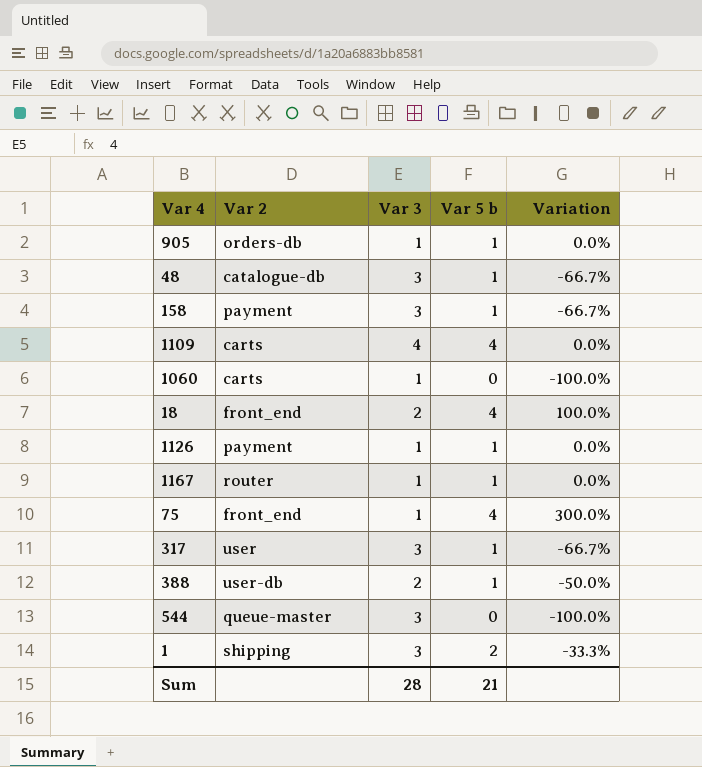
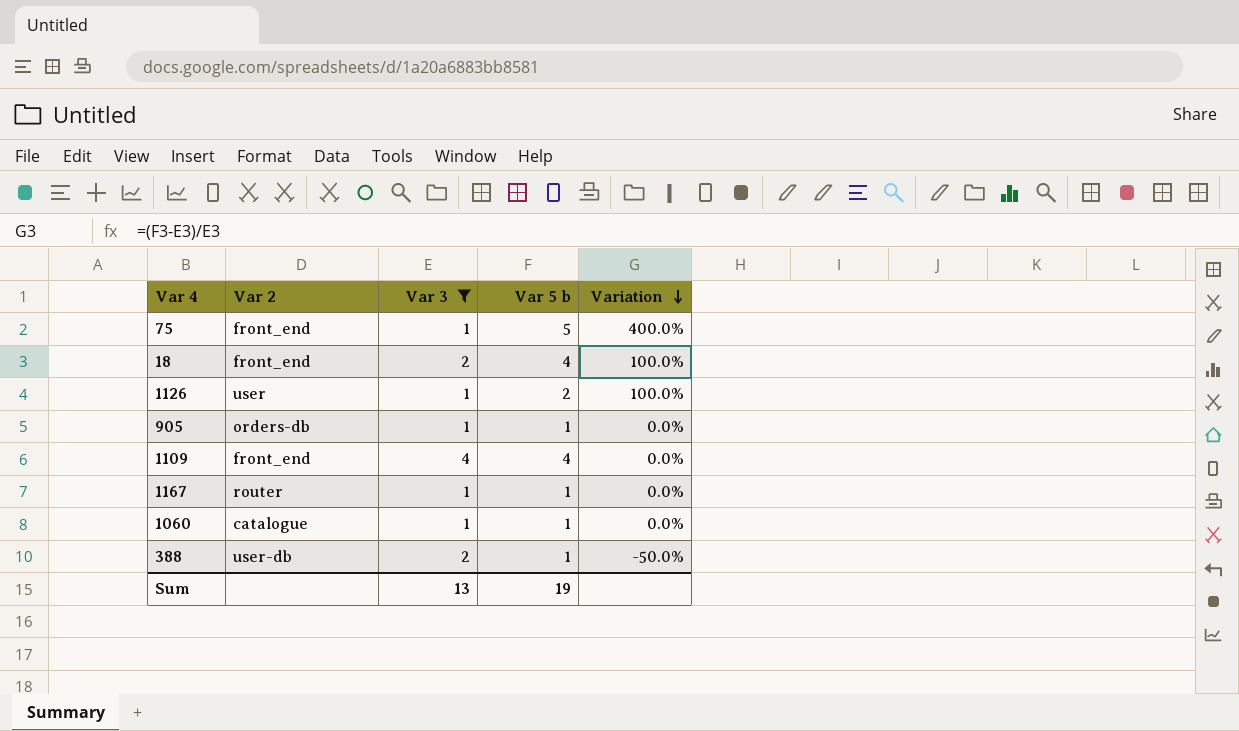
filter: none -> Var 3 != 3
row order: none -> Variation descending
75 | Var 5 b: 4 -> 5
75 | Variation: 300.0% -> 400.0%
1126 | Var 2: payment -> user
1126 | Var 5 b: 1 -> 2
1126 | Variation: 0.0% -> 100.0%
1109 | Var 2: carts -> front_end
1060 | Var 2: carts -> catalogue
1060 | Var 5 b: 0 -> 1
1060 | Variation: -100.0% -> 0.0%
Sum | Var 3: 28 -> 13
Sum | Var 5 b: 21 -> 19

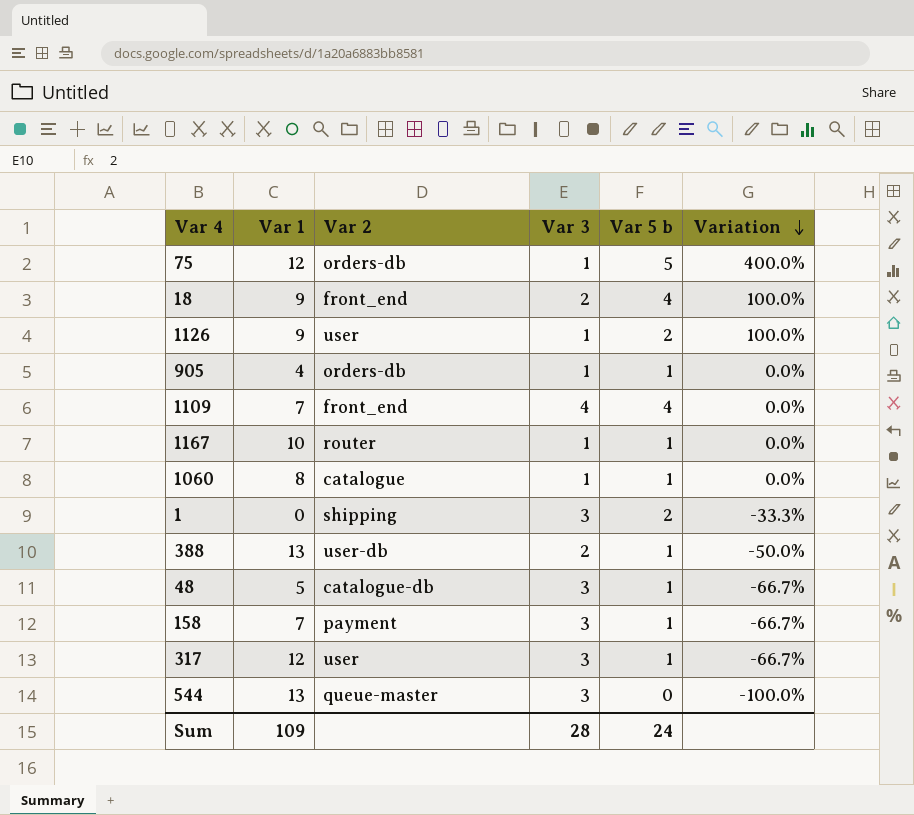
filter: Var 3 != 3 -> none
column Var 1 | position: none -> 2
75 | Var 2: front_end -> orders-db
Sum | Var 3: 13 -> 28
Sum | Var 5 b: 19 -> 24

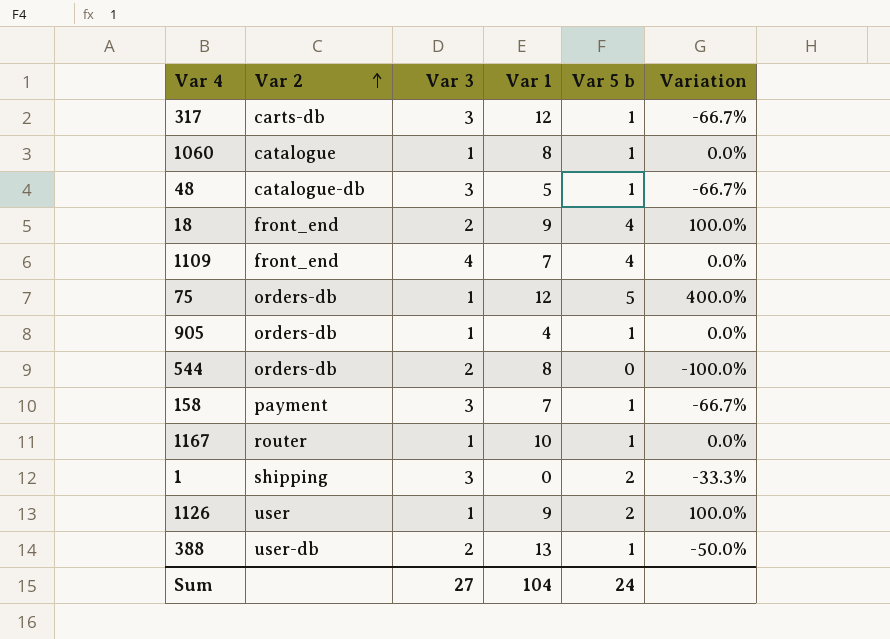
row order: Variation descending -> Var 2 ascending
column Var 1 | position: 2 -> 4
317 | Var 2: user -> carts-db
544 | Var 2: queue-master -> orders-db
544 | Var 3: 3 -> 2
544 | Var 1: 13 -> 8
Sum | Var 3: 28 -> 27
Sum | Var 1: 109 -> 104

